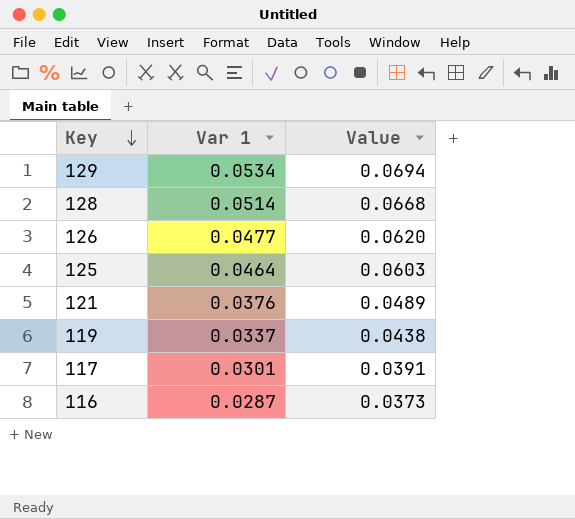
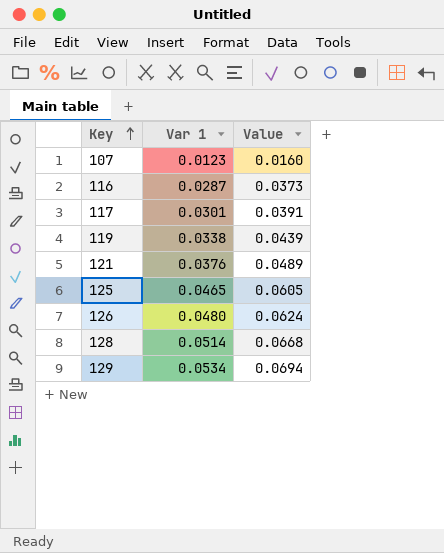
row order: Key descending -> Key ascending
row 107: none -> 0.0123 | 0.0160
119 | Var 1: 0.0337 -> 0.0338
119 | Value: 0.0438 -> 0.0439
125 | Var 1: 0.0464 -> 0.0465
125 | Value: 0.0603 -> 0.0605
126 | Var 1: 0.0477 -> 0.0480
126 | Value: 0.0620 -> 0.0624

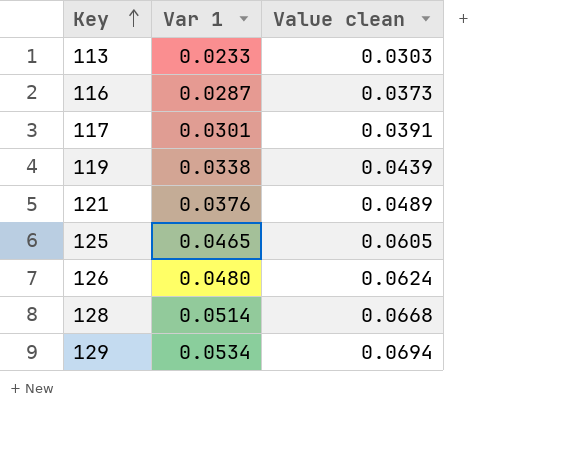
column name: Value -> Value clean
row 107: 0.0123 | 0.0160 -> none
row 113: none -> 0.0233 | 0.0303

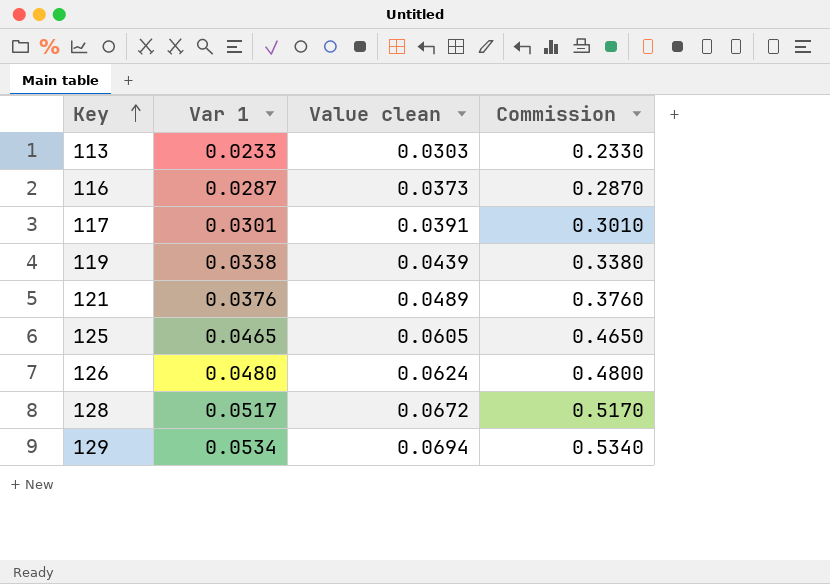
column Commission | formula: none -> [Var 1] * 10
128 | Var 1: 0.0514 -> 0.0517
128 | Value clean: 0.0668 -> 0.0672

